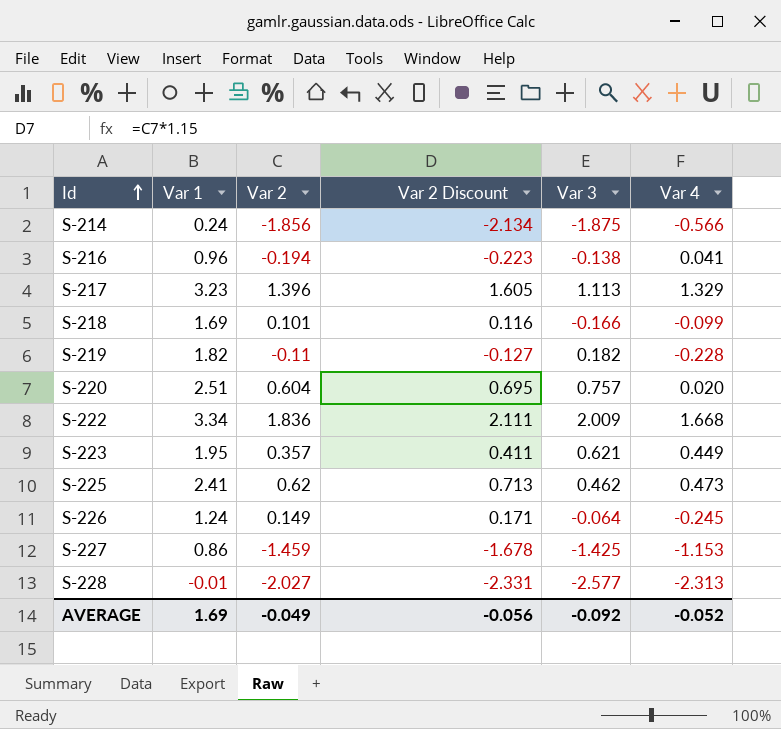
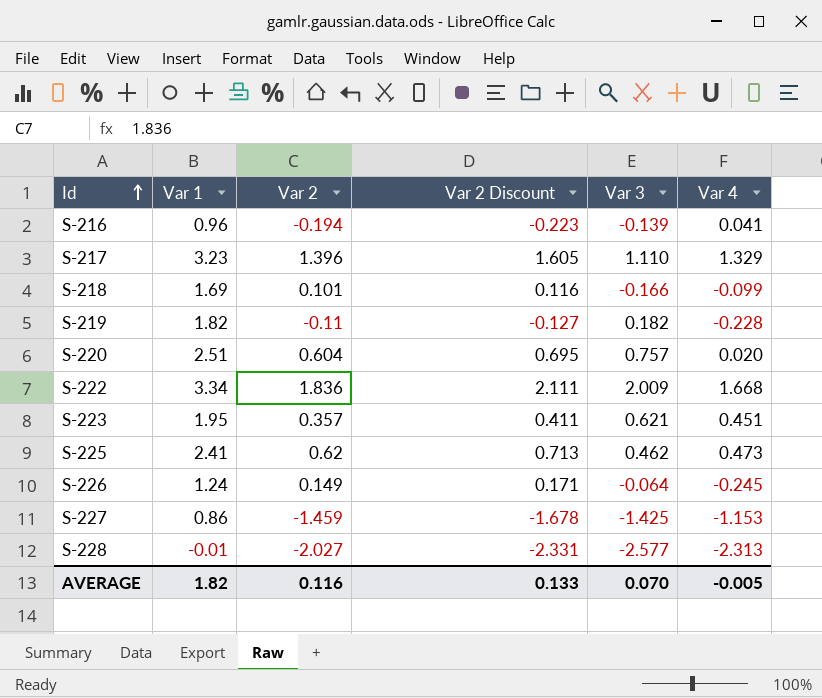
row S-214: 0.24 | -1.856 | -2.134 | -1.875 | -0.566 -> none
S-216 | Var 3: -0.138 -> -0.139
S-217 | Var 3: 1.113 -> 1.110
S-223 | Var 4: 0.449 -> 0.451
AVERAGE | Var 1: 1.69 -> 1.82
AVERAGE | Var 2: -0.049 -> 0.116
AVERAGE | Var 2 Discount: -0.056 -> 0.133
AVERAGE | Var 3: -0.092 -> 0.070
AVERAGE | Var 4: -0.052 -> -0.005

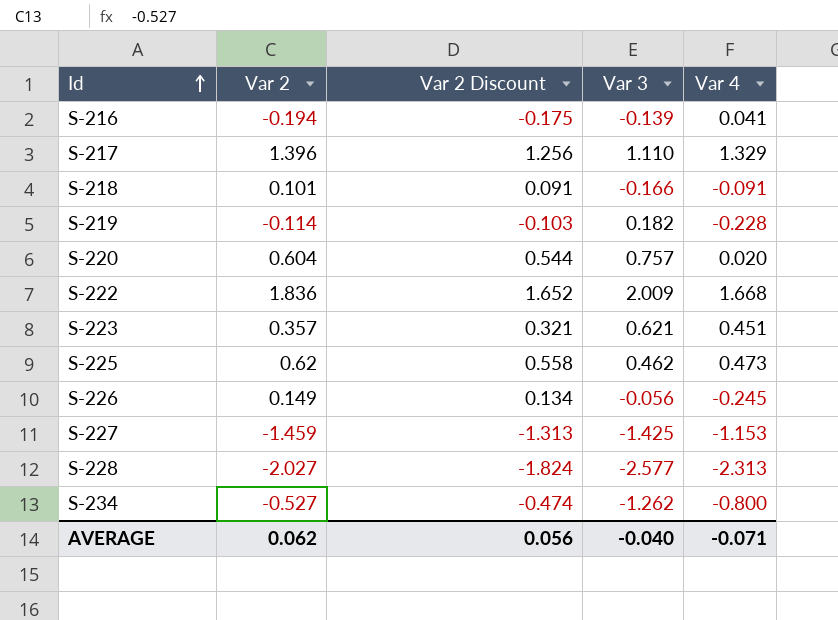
column Var 1 | position: 2 -> none
column Var 2 Discount | formula: [Var 2] * 1.15 -> [Var 2] * 0.9
S-218 | Var 4: -0.099 -> -0.091
S-219 | Var 2: -0.11 -> -0.114
S-226 | Var 3: -0.064 -> -0.056
row S-234: none -> -0.527 | -0.474 | -1.262 | -0.800
AVERAGE | Var 2: 0.116 -> 0.062
AVERAGE | Var 2 Discount: 0.133 -> 0.056
AVERAGE | Var 3: 0.070 -> -0.040
AVERAGE | Var 4: -0.005 -> -0.071

